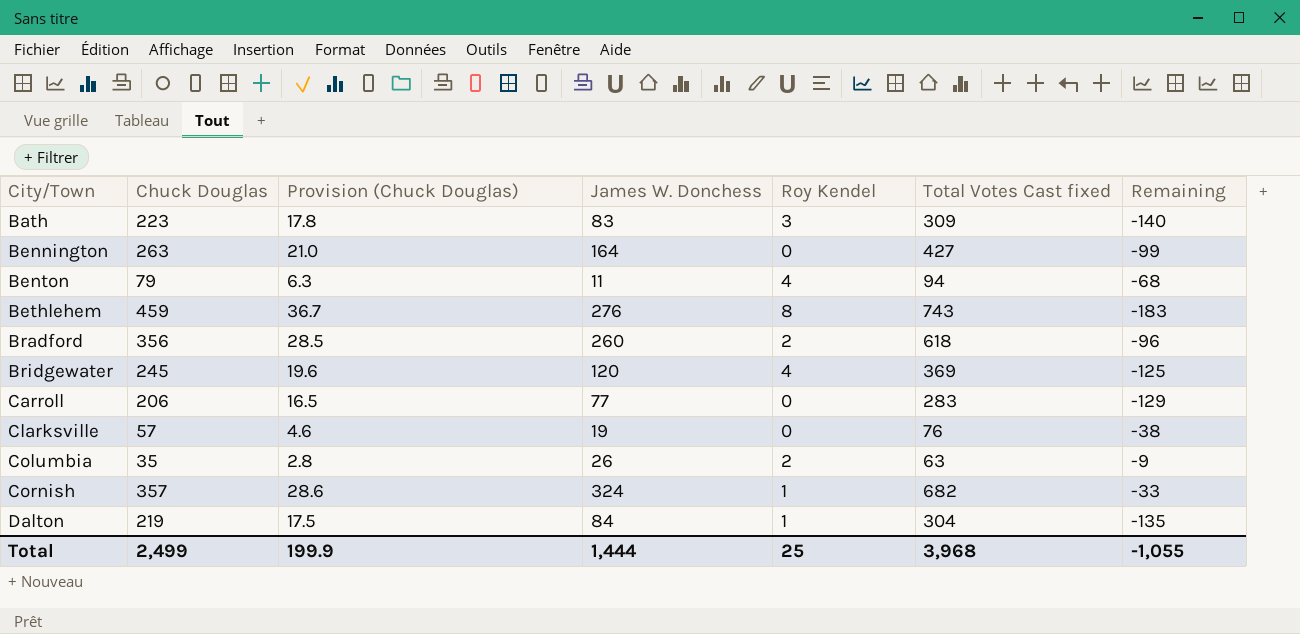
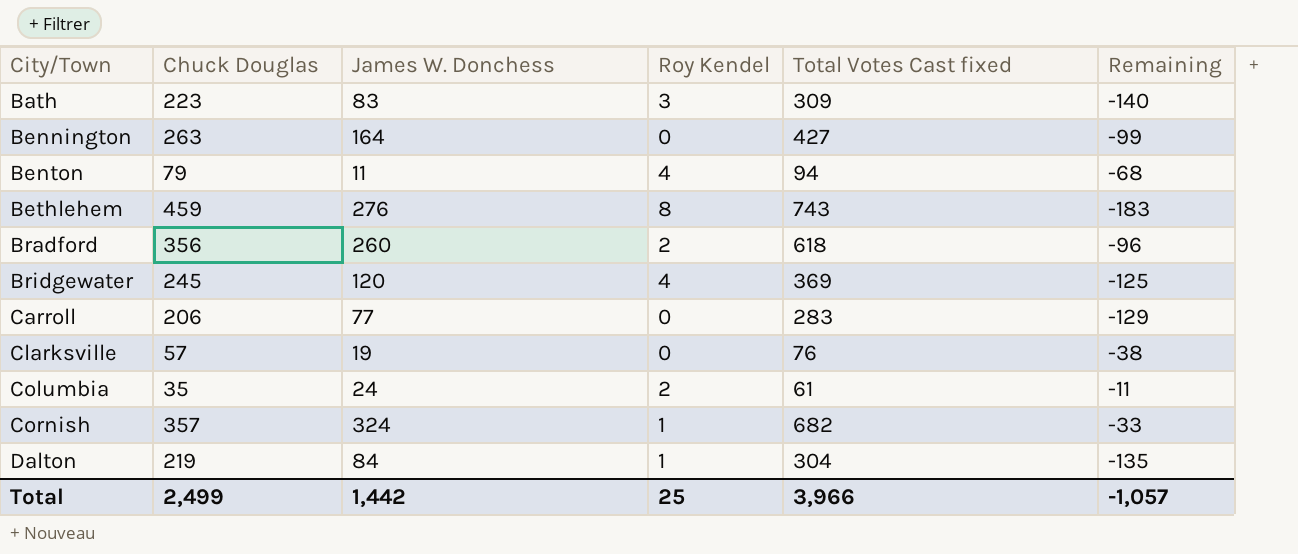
column Provision (Chuck Douglas) | formula: [Chuck Douglas] * 0.08 -> none
Columbia | James W. Donchess: 26 -> 24
Columbia | Total Votes Cast fixed: 63 -> 61
Columbia | Remaining: -9 -> -11
Total | James W. Donchess: 1,444 -> 1,442
Total | Total Votes Cast fixed: 3,968 -> 3,966
Total | Remaining: -1,055 -> -1,057

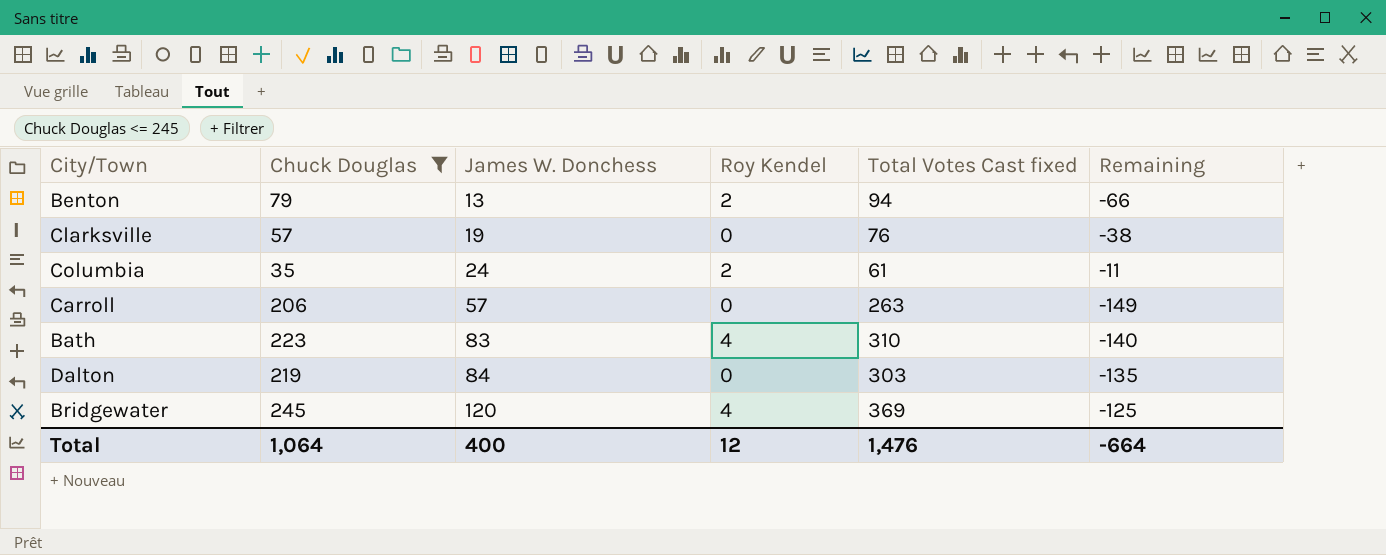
filter: none -> Chuck Douglas <= 245
row order: City/Town ascending -> James W. Donchess ascending
Benton | James W. Donchess: 11 -> 13
Benton | Roy Kendel: 4 -> 2
Benton | Remaining: -68 -> -66
Carroll | James W. Donchess: 77 -> 57
Carroll | Total Votes Cast fixed: 283 -> 263
Carroll | Remaining: -129 -> -149
Bath | Roy Kendel: 3 -> 4
Bath | Total Votes Cast fixed: 309 -> 310
Dalton | Roy Kendel: 1 -> 0
Dalton | Total Votes Cast fixed: 304 -> 303
Total | Chuck Douglas: 2,499 -> 1,064
Total | James W. Donchess: 1,442 -> 400
Total | Roy Kendel: 25 -> 12
Total | Total Votes Cast fixed: 3,966 -> 1,476
Total | Remaining: -1,057 -> -664

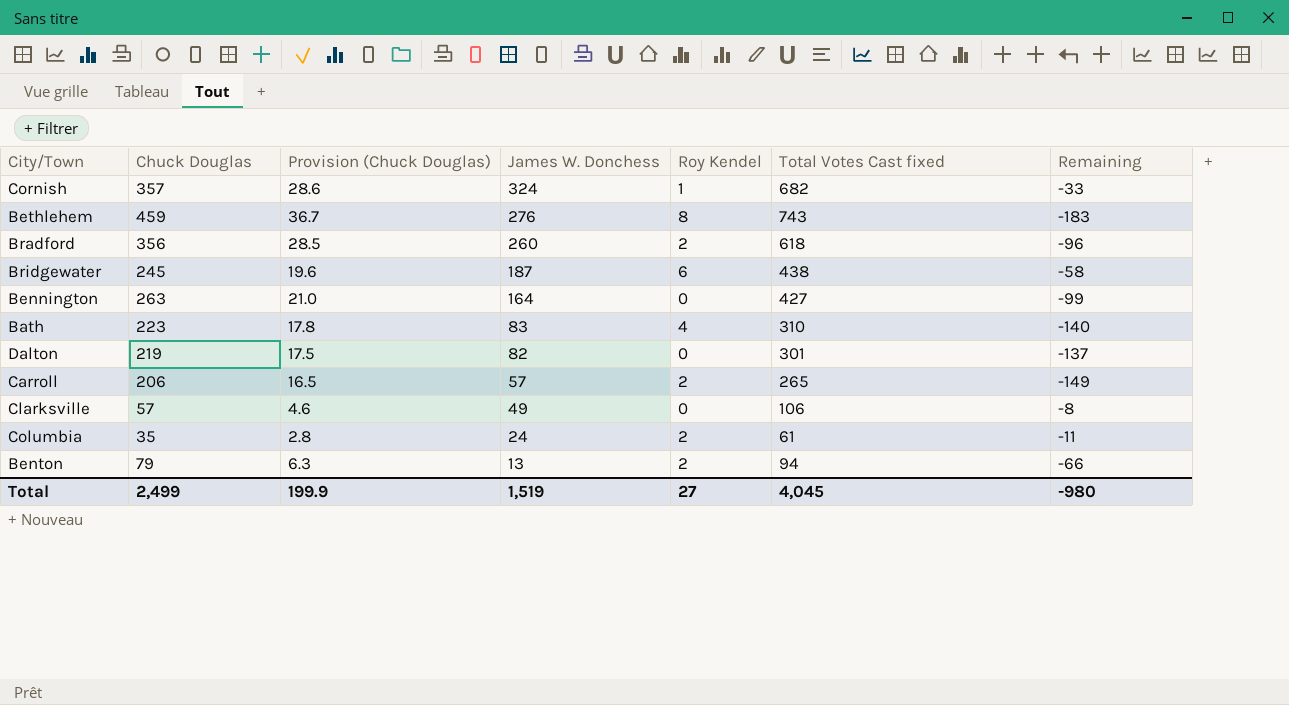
filter: Chuck Douglas <= 245 -> none
row order: James W. Donchess ascending -> James W. Donchess descending
column Provision (Chuck Douglas) | formula: none -> [Chuck Douglas] * 0.08
Bridgewater | James W. Donchess: 120 -> 187
Bridgewater | Roy Kendel: 4 -> 6
Bridgewater | Total Votes Cast fixed: 369 -> 438
Bridgewater | Remaining: -125 -> -58
Dalton | James W. Donchess: 84 -> 82
Dalton | Total Votes Cast fixed: 303 -> 301
Dalton | Remaining: -135 -> -137
Carroll | Roy Kendel: 0 -> 2
Carroll | Total Votes Cast fixed: 263 -> 265
Clarksville | James W. Donchess: 19 -> 49
Clarksville | Total Votes Cast fixed: 76 -> 106
Clarksville | Remaining: -38 -> -8
Total | Chuck Douglas: 1,064 -> 2,499
Total | James W. Donchess: 400 -> 1,519
Total | Roy Kendel: 12 -> 27
Total | Total Votes Cast fixed: 1,476 -> 4,045
Total | Remaining: -664 -> -980

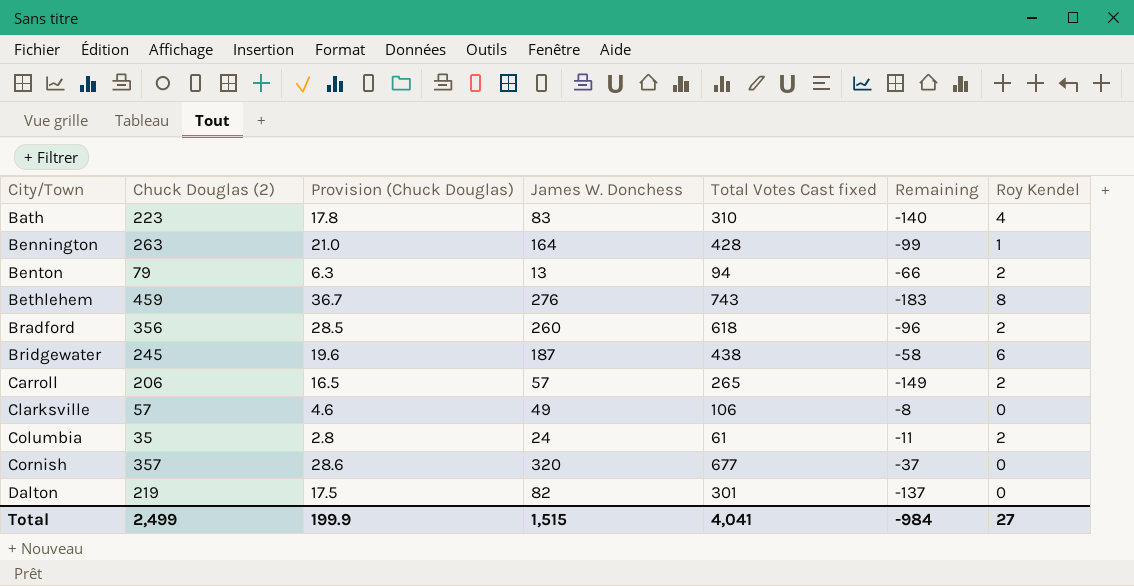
row order: James W. Donchess descending -> City/Town ascending
column name: Chuck Douglas -> Chuck Douglas (2)
column Roy Kendel | position: 5 -> 7
Bennington | Total Votes Cast fixed: 427 -> 428
Bennington | Roy Kendel: 0 -> 1
Cornish | James W. Donchess: 324 -> 320
Cornish | Total Votes Cast fixed: 682 -> 677
Cornish | Remaining: -33 -> -37
Cornish | Roy Kendel: 1 -> 0
Total | James W. Donchess: 1,519 -> 1,515
Total | Total Votes Cast fixed: 4,045 -> 4,041
Total | Remaining: -980 -> -984

